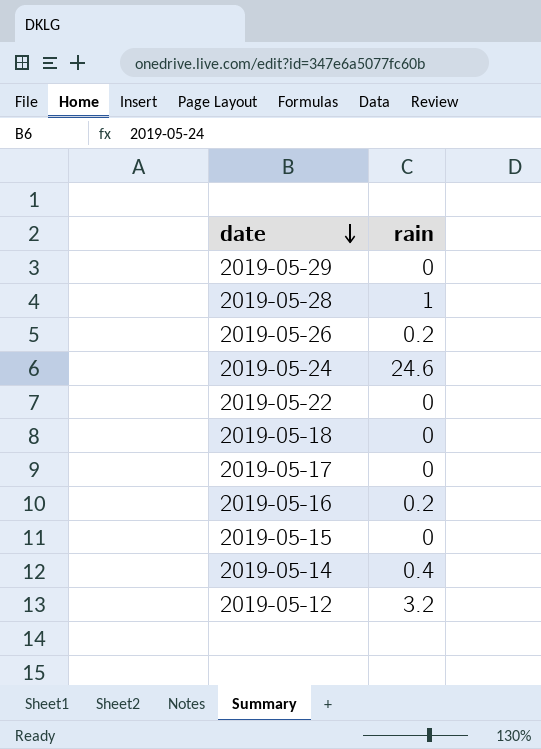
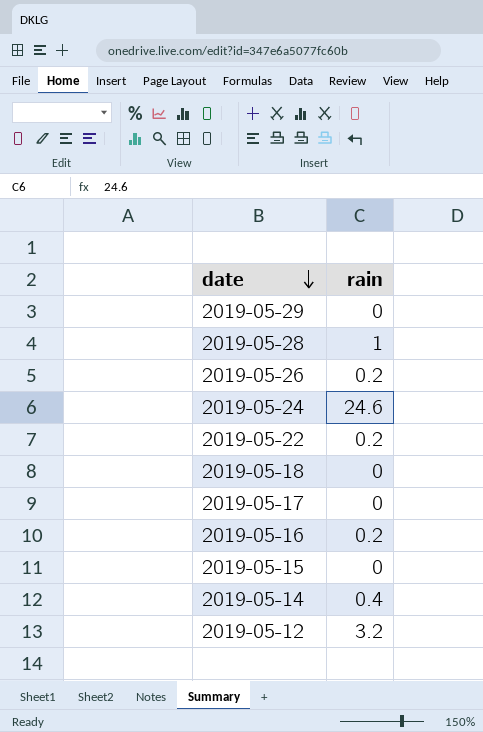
2019-05-22 | rain: 0 -> 0.2

